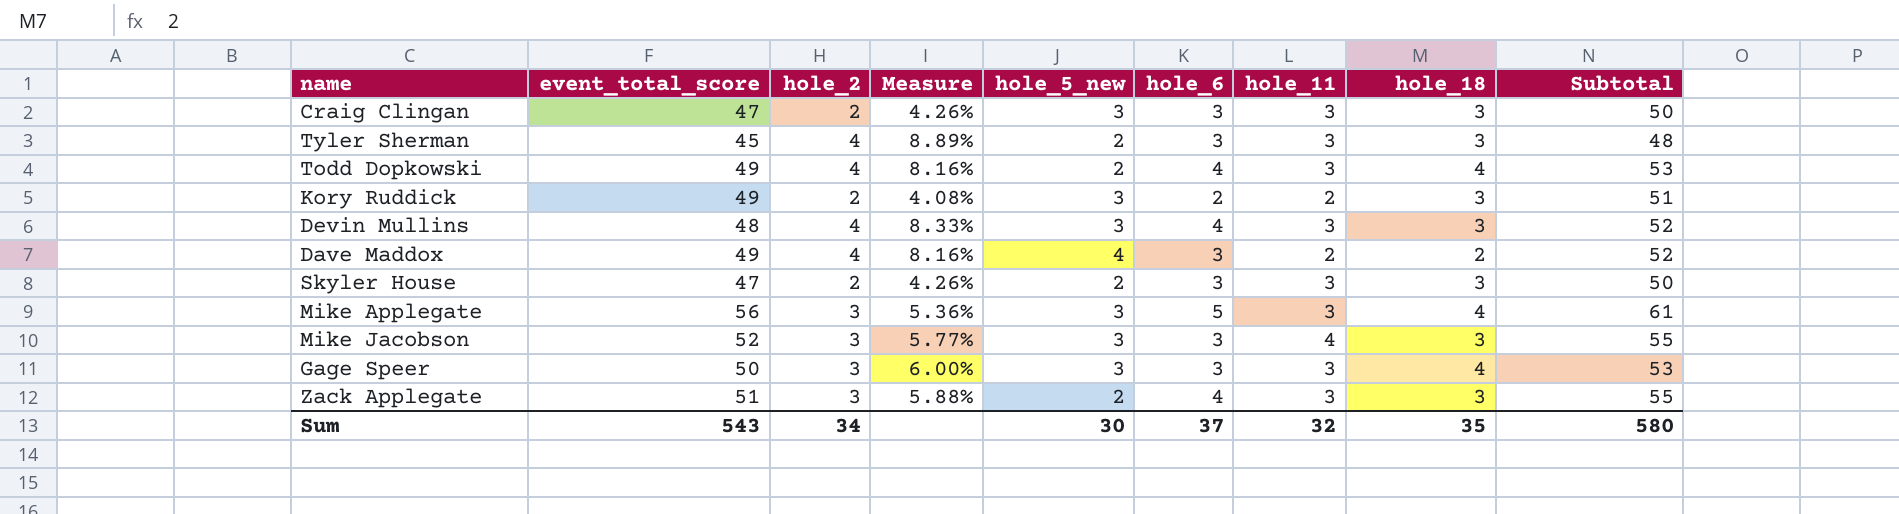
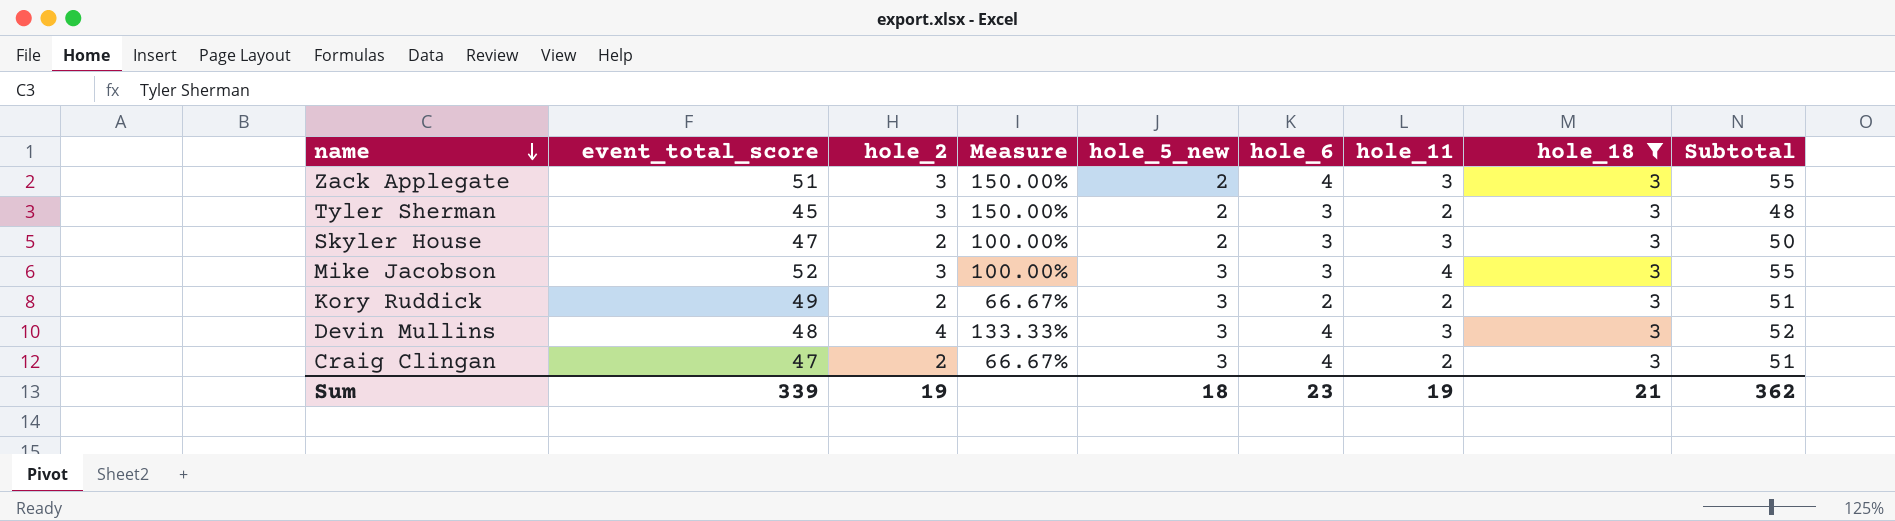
filter: none -> hole_18 = 3
row order: none -> name descending
column Measure | formula: [hole_2] / [event_total_score] -> [hole_2] / [hole_5_new]
Tyler Sherman | hole_2: 4 -> 3
Tyler Sherman | hole_11: 3 -> 2
Craig Clingan | hole_6: 3 -> 4
Craig Clingan | hole_11: 3 -> 2
Craig Clingan | Subtotal: 50 -> 51
Sum | event_total_score: 543 -> 339
Sum | hole_2: 34 -> 19
Sum | hole_5_new: 30 -> 18
Sum | hole_6: 37 -> 23
Sum | hole_11: 32 -> 19
Sum | hole_18: 35 -> 21
Sum | Subtotal: 580 -> 362

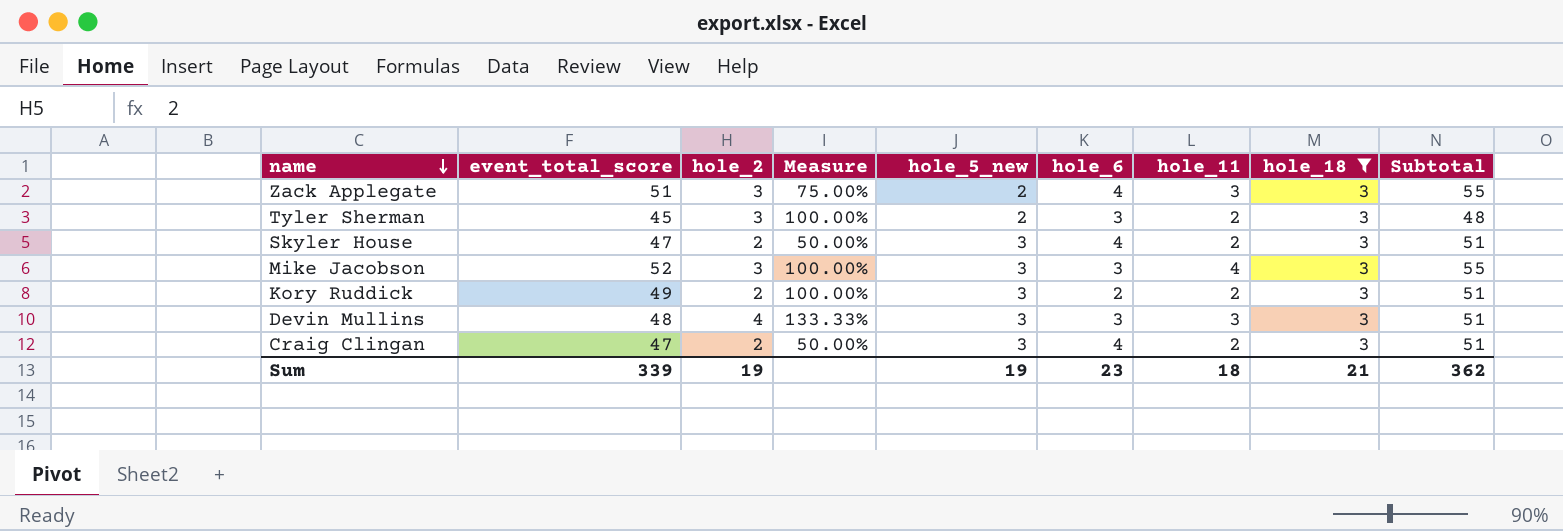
column Measure | formula: [hole_2] / [hole_5_new] -> [hole_2] / [hole_6]
Skyler House | hole_5_new: 2 -> 3
Skyler House | hole_6: 3 -> 4
Skyler House | hole_11: 3 -> 2
Skyler House | Subtotal: 50 -> 51
Devin Mullins | hole_6: 4 -> 3
Devin Mullins | Subtotal: 52 -> 51
Sum | hole_5_new: 18 -> 19
Sum | hole_11: 19 -> 18

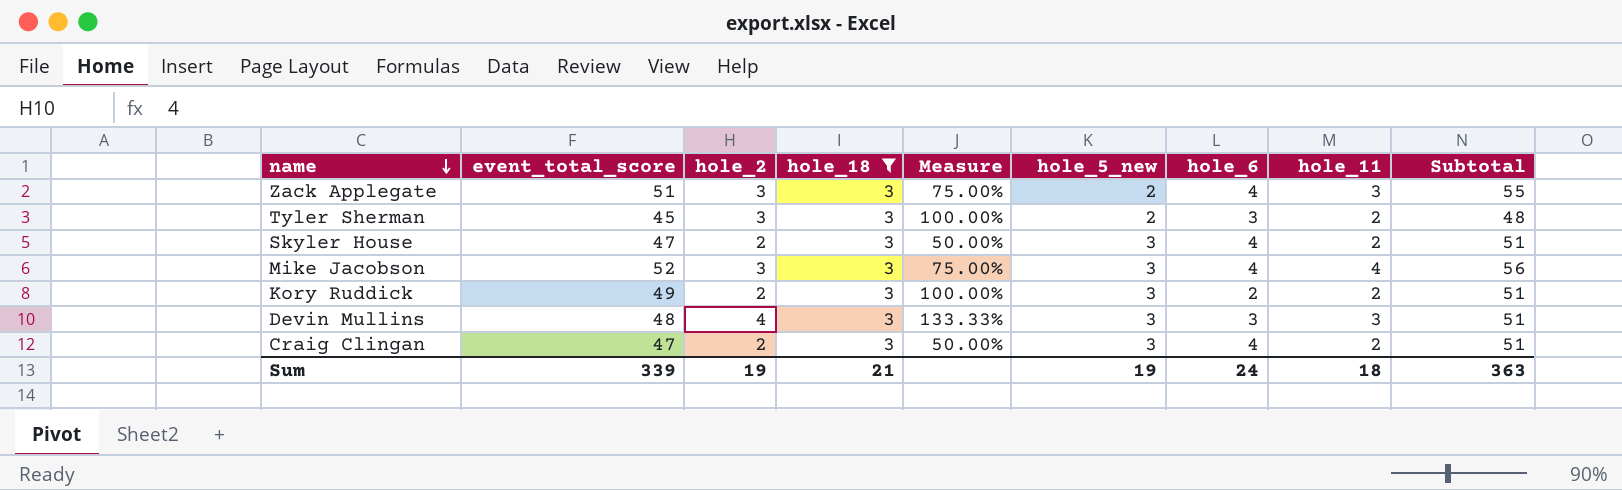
column hole_18 | position: 8 -> 4
Mike Jacobson | Measure: 100.00% -> 75.00%
Mike Jacobson | hole_6: 3 -> 4
Mike Jacobson | Subtotal: 55 -> 56
Sum | hole_6: 23 -> 24
Sum | Subtotal: 362 -> 363

